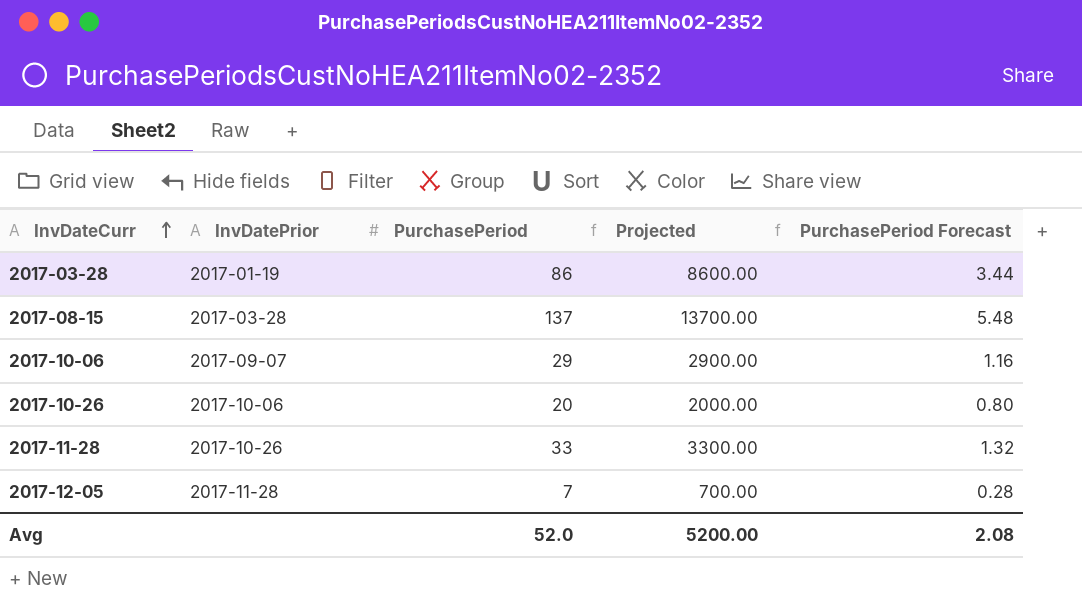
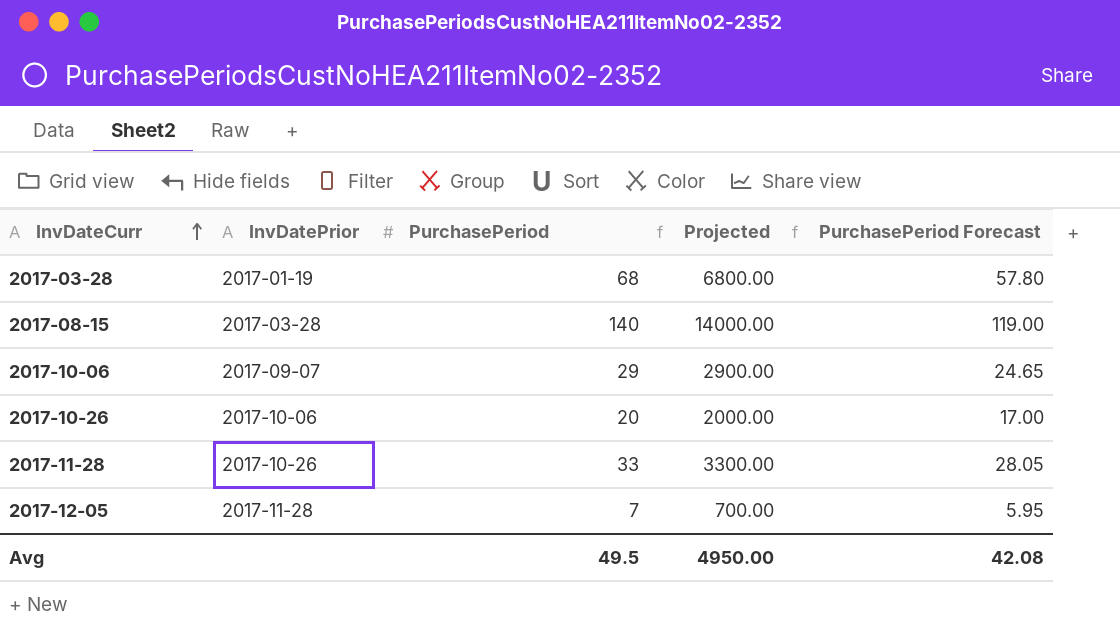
column PurchasePeriod Forecast | formula: [PurchasePeriod] * 0.04 -> [PurchasePeriod] * 0.85
2017-03-28 | PurchasePeriod: 86 -> 68
2017-03-28 | Projected: 8600.00 -> 6800.00
2017-08-15 | PurchasePeriod: 137 -> 140
2017-08-15 | Projected: 13700.00 -> 14000.00
Avg | PurchasePeriod: 52.0 -> 49.5
Avg | Projected: 5200.00 -> 4950.00
Avg | PurchasePeriod Forecast: 2.08 -> 42.08

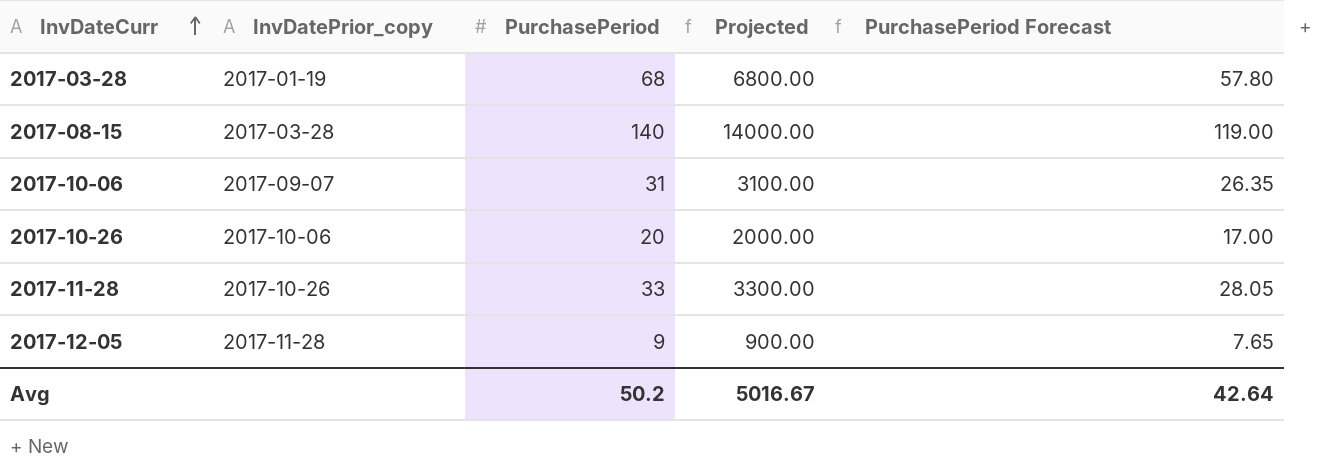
column name: InvDatePrior -> InvDatePrior_copy
2017-10-06 | PurchasePeriod: 29 -> 31
2017-10-06 | Projected: 2900.00 -> 3100.00
2017-10-06 | PurchasePeriod Forecast: 24.65 -> 26.35
2017-12-05 | PurchasePeriod: 7 -> 9
2017-12-05 | Projected: 700.00 -> 900.00
2017-12-05 | PurchasePeriod Forecast: 5.95 -> 7.65
Avg | PurchasePeriod: 49.5 -> 50.2
Avg | Projected: 4950.00 -> 5016.67
Avg | PurchasePeriod Forecast: 42.08 -> 42.64

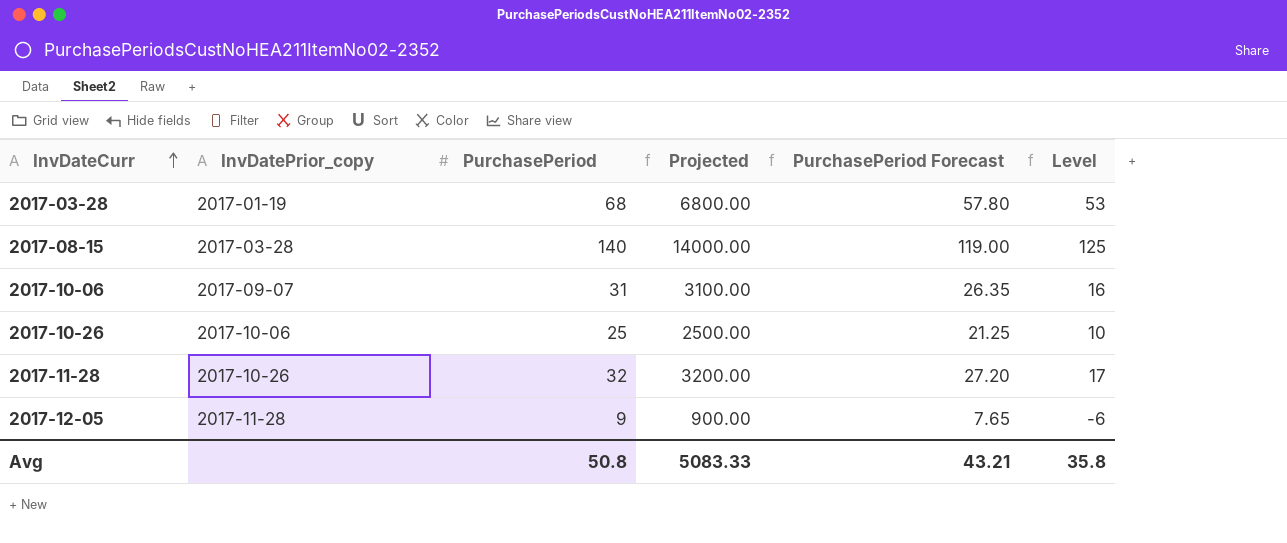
column Level | formula: none -> [PurchasePeriod] - 15
2017-10-26 | PurchasePeriod: 20 -> 25
2017-10-26 | Projected: 2000.00 -> 2500.00
2017-10-26 | PurchasePeriod Forecast: 17.00 -> 21.25
2017-11-28 | PurchasePeriod: 33 -> 32
2017-11-28 | Projected: 3300.00 -> 3200.00
2017-11-28 | PurchasePeriod Forecast: 28.05 -> 27.20
Avg | PurchasePeriod: 50.2 -> 50.8
Avg | Projected: 5016.67 -> 5083.33
Avg | PurchasePeriod Forecast: 42.64 -> 43.21

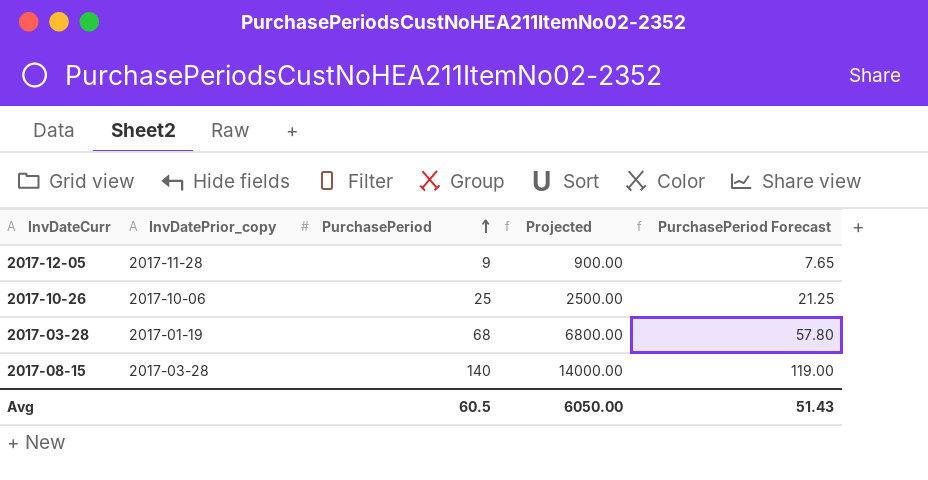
row order: InvDateCurr ascending -> PurchasePeriod ascending
column Level | formula: [PurchasePeriod] - 15 -> none
row 2017-10-06: 2017-09-07 | 31 | 3100.00 | 26.35 | 16 -> none
row 2017-11-28: 2017-10-26 | 32 | 3200.00 | 27.20 | 17 -> none
Avg | PurchasePeriod: 50.8 -> 60.5
Avg | Projected: 5083.33 -> 6050.00
Avg | PurchasePeriod Forecast: 43.21 -> 51.43

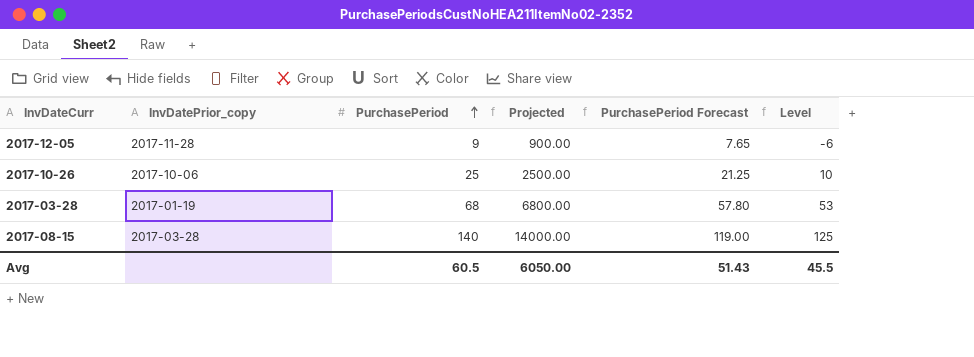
column Level | formula: none -> [PurchasePeriod] - 15

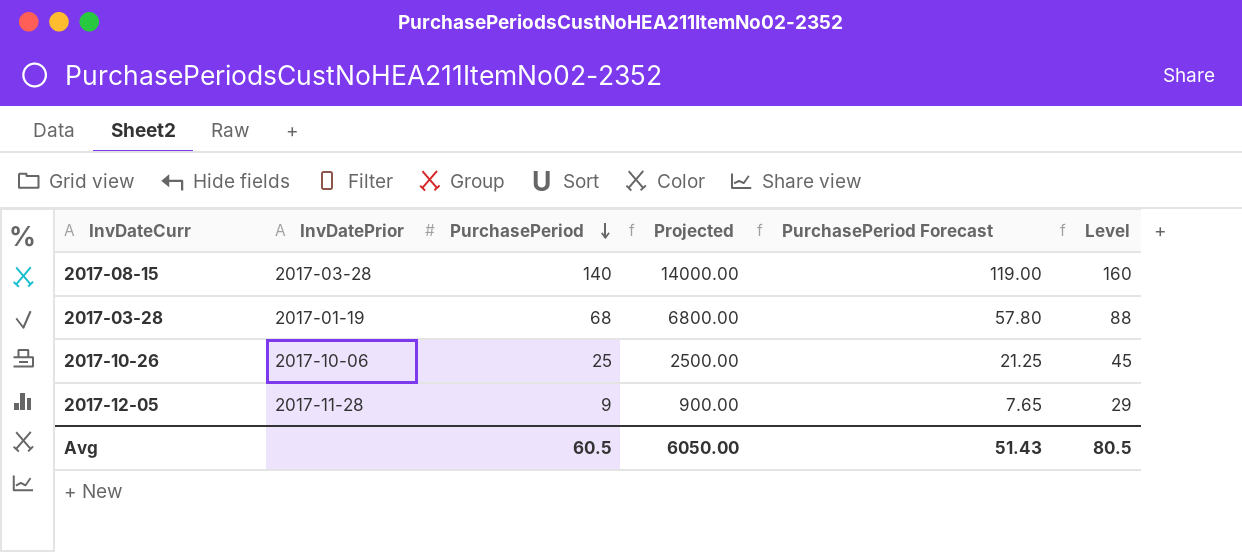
row order: PurchasePeriod ascending -> PurchasePeriod descending
column name: InvDatePrior_copy -> InvDatePrior
column Level | formula: [PurchasePeriod] - 15 -> [PurchasePeriod] + 20
Avg | Level: 45.5 -> 80.5

